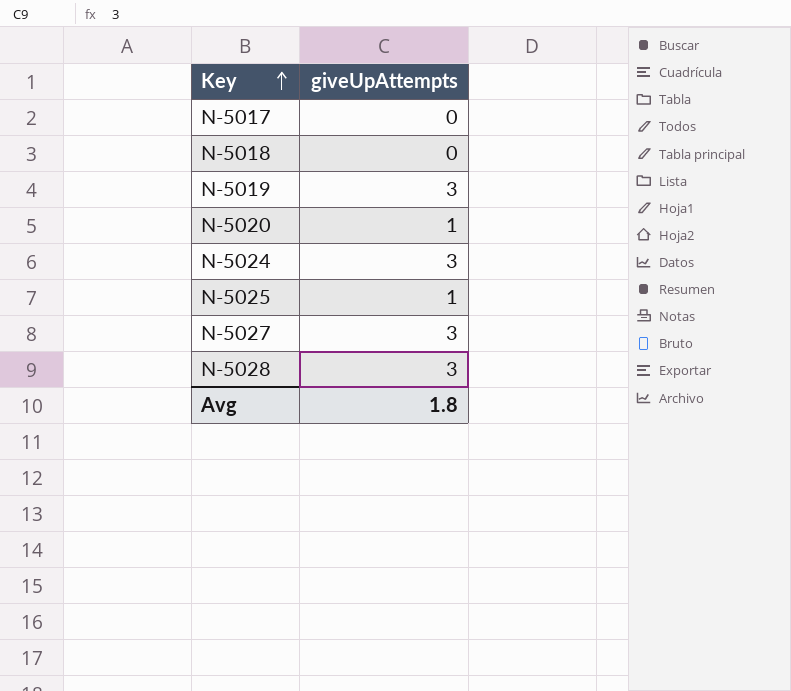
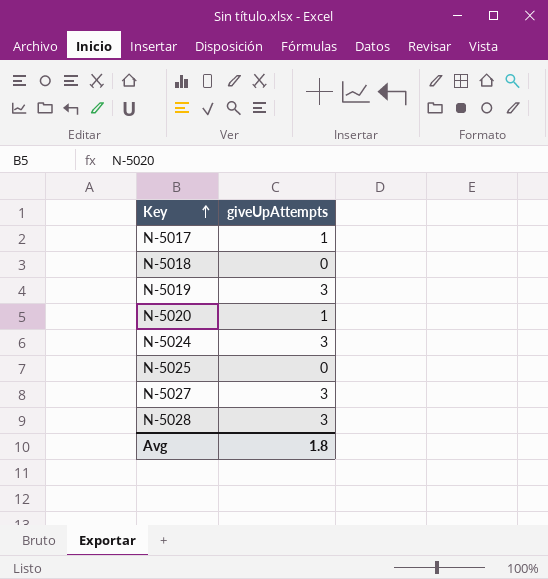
N-5017 | giveUpAttempts: 0 -> 1
N-5025 | giveUpAttempts: 1 -> 0

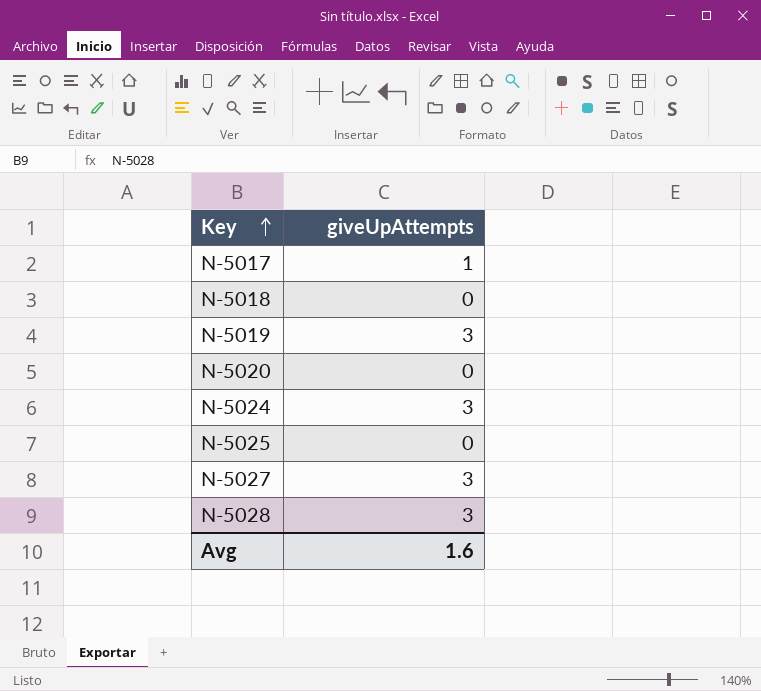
N-5020 | giveUpAttempts: 1 -> 0
Avg | giveUpAttempts: 1.8 -> 1.6

